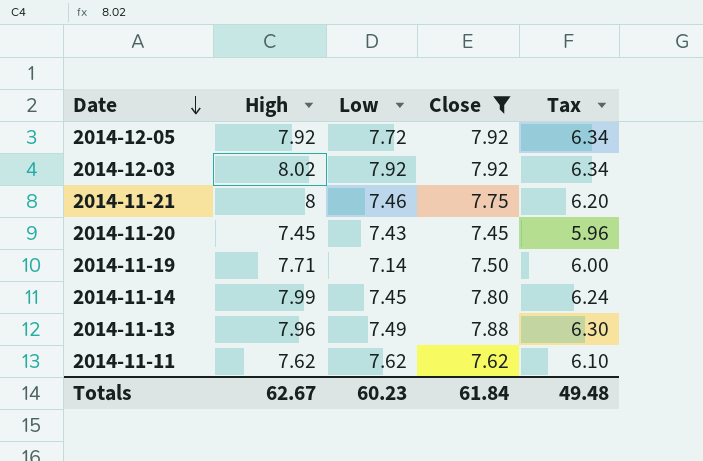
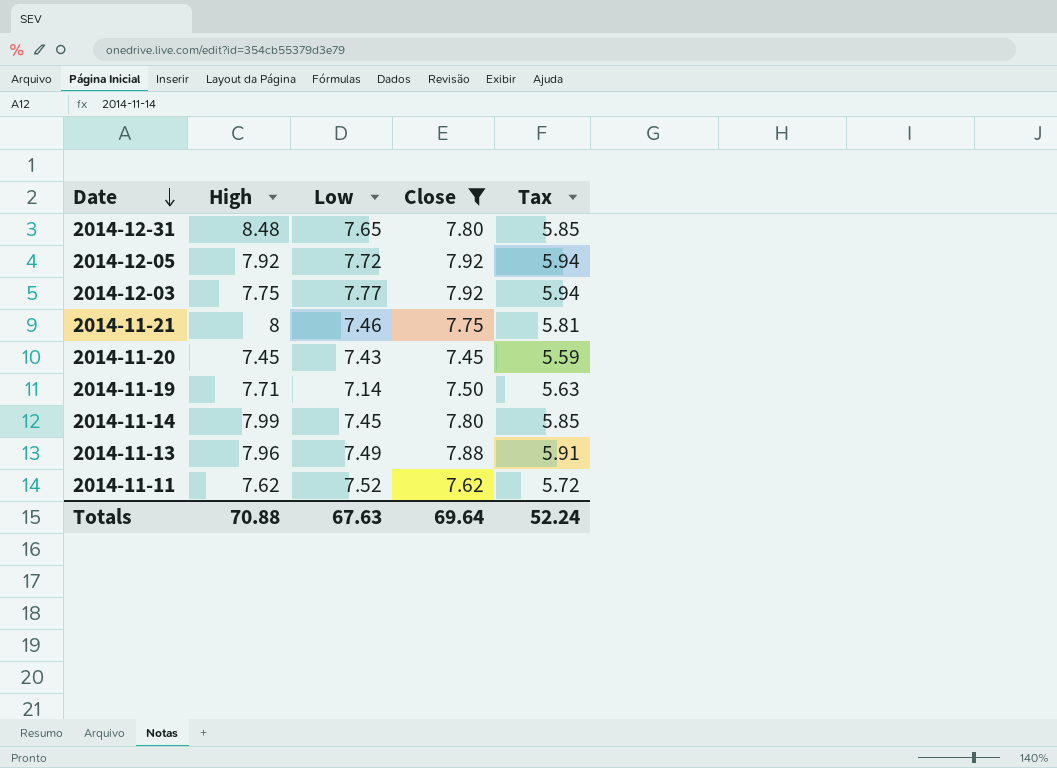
column Tax | formula: [Close] * 0.8 -> [Close] * 0.75
row 2014-12-31: none -> 8.48 | 7.65 | 7.80 | 5.85
2014-12-03 | High: 8.02 -> 7.75
2014-12-03 | Low: 7.92 -> 7.77
2014-11-11 | Low: 7.62 -> 7.52
Totals | High: 62.67 -> 70.88
Totals | Low: 60.23 -> 67.63
Totals | Close: 61.84 -> 69.64
Totals | Tax: 49.48 -> 52.24

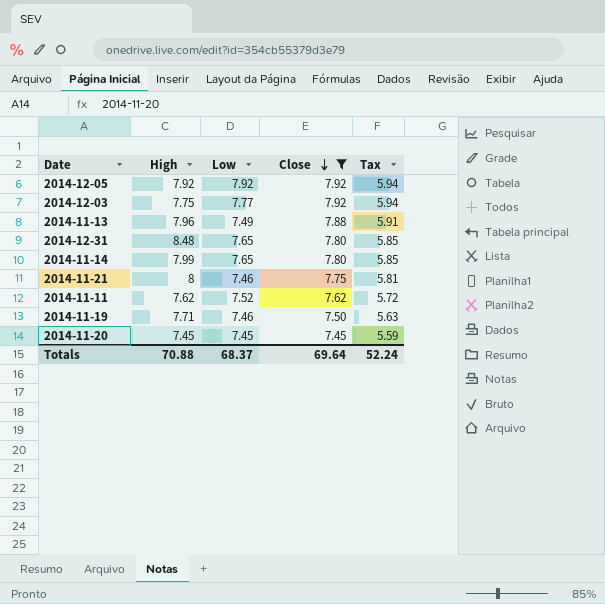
row order: Date descending -> Close descending
2014-12-05 | Low: 7.72 -> 7.92
2014-11-14 | Low: 7.45 -> 7.65
2014-11-19 | Low: 7.14 -> 7.46
2014-11-20 | Low: 7.43 -> 7.45
Totals | Low: 67.63 -> 68.37

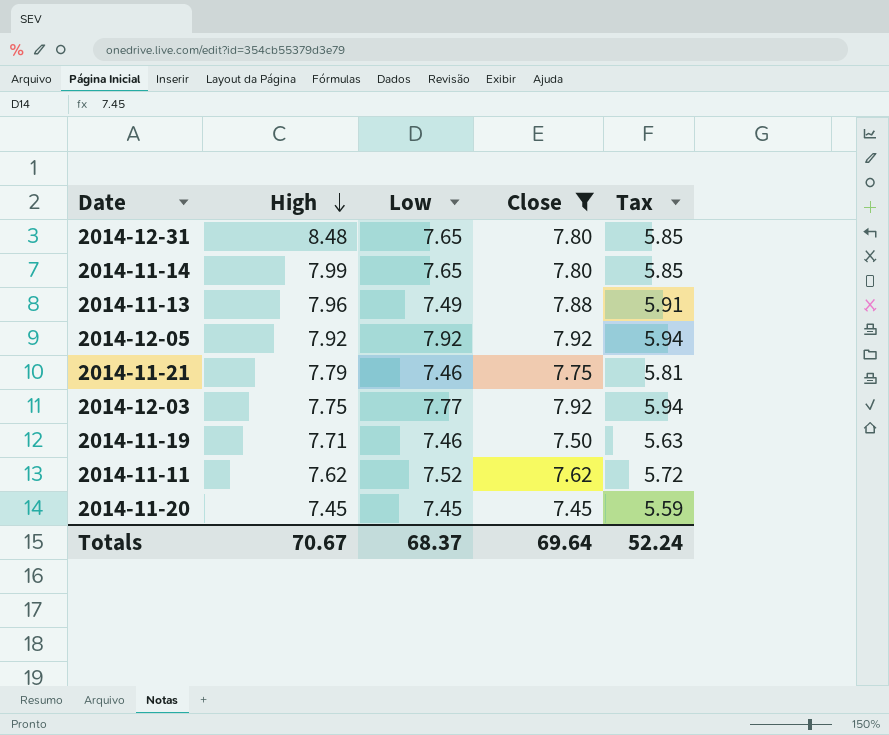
row order: Close descending -> High descending
2014-11-21 | High: 8 -> 7.79
Totals | High: 70.88 -> 70.67

